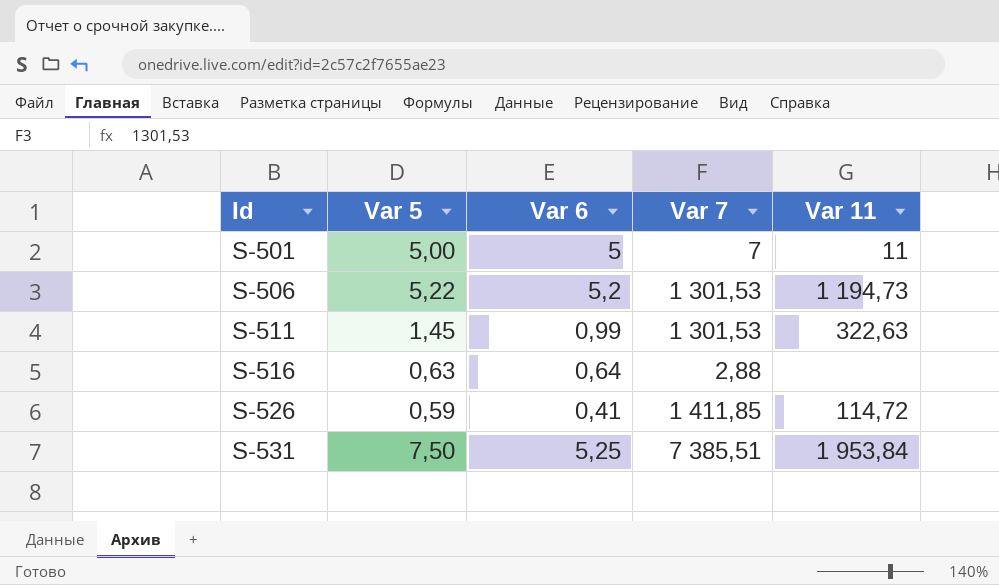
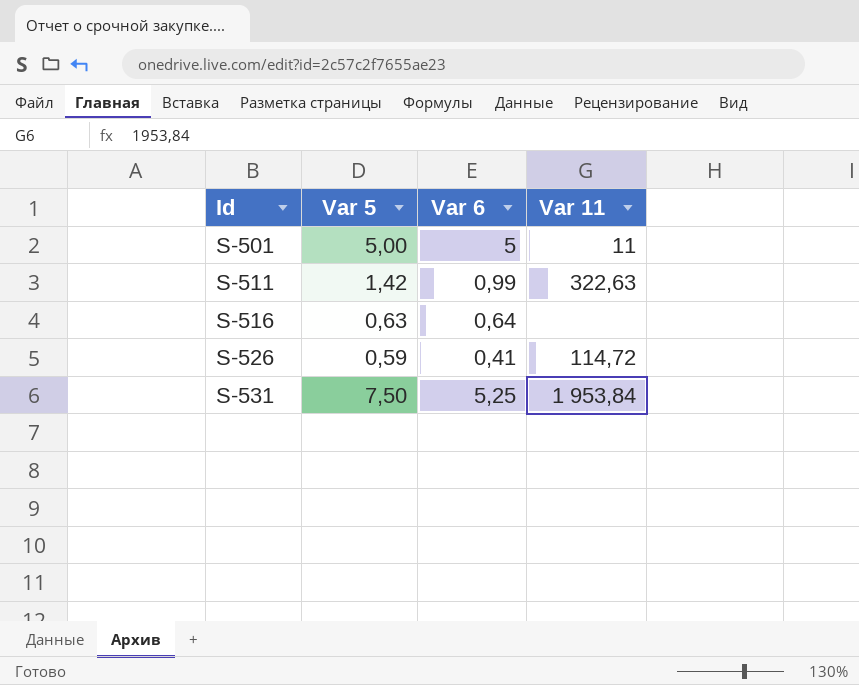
column Var 7 | position: 4 -> none
row S-506: 5,22 | 5,2 | 1 301,53 | 1 194,73 -> none
S-511 | Var 5: 1,45 -> 1,42

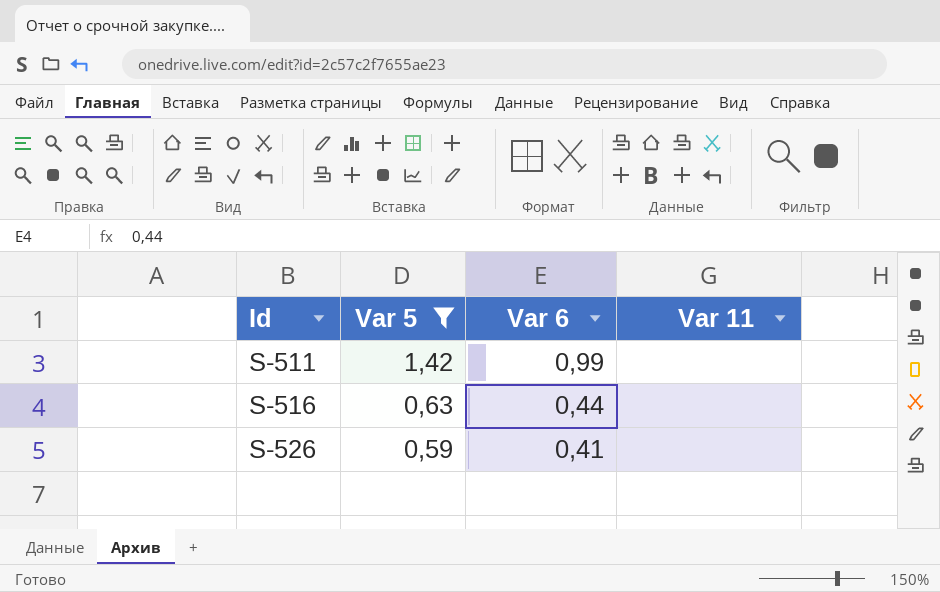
filter: none -> Var 5 <= 1,42
S-511 | Var 11: 322,63 -> none
S-516 | Var 6: 0,64 -> 0,44
S-526 | Var 11: 114,72 -> none

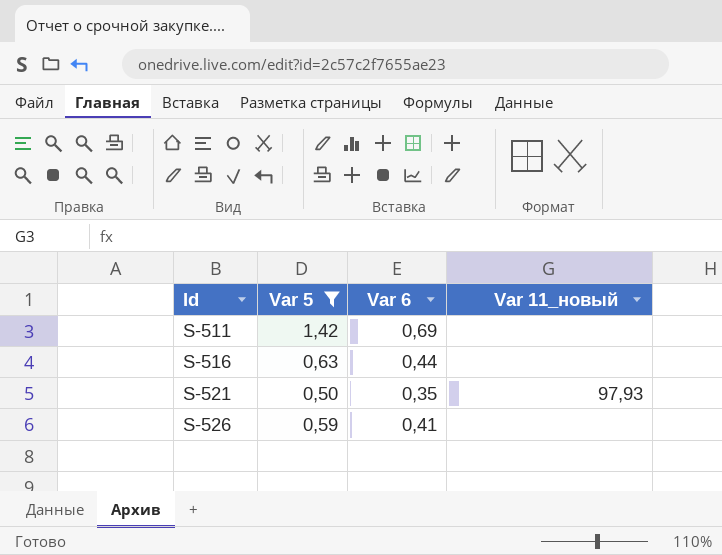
column name: Var 11 -> Var 11_новый
S-511 | Var 6: 0,99 -> 0,69
row S-521: none -> 0,50 | 0,35 | 97,93

